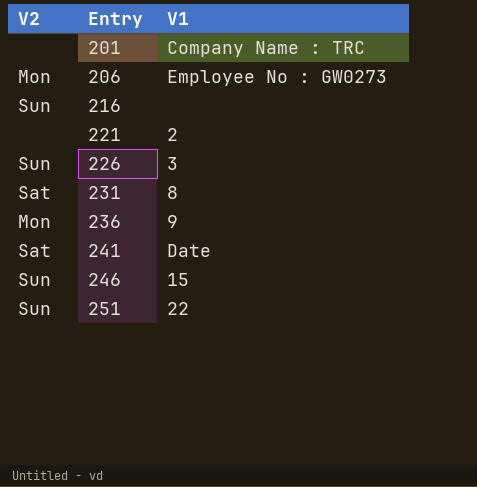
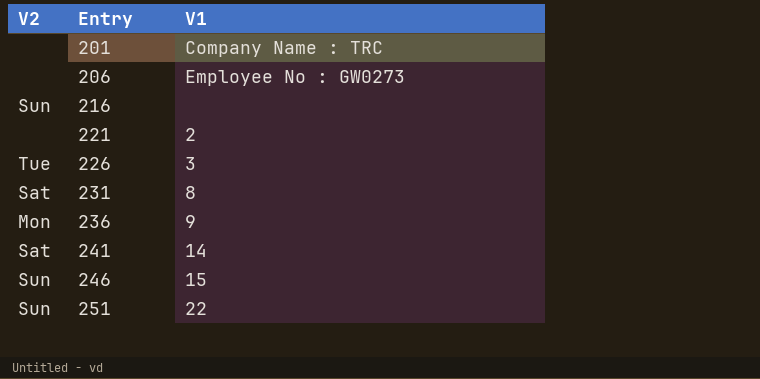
206 | V2: Mon -> none
226 | V2: Sun -> Tue
241 | V1: Date -> 14

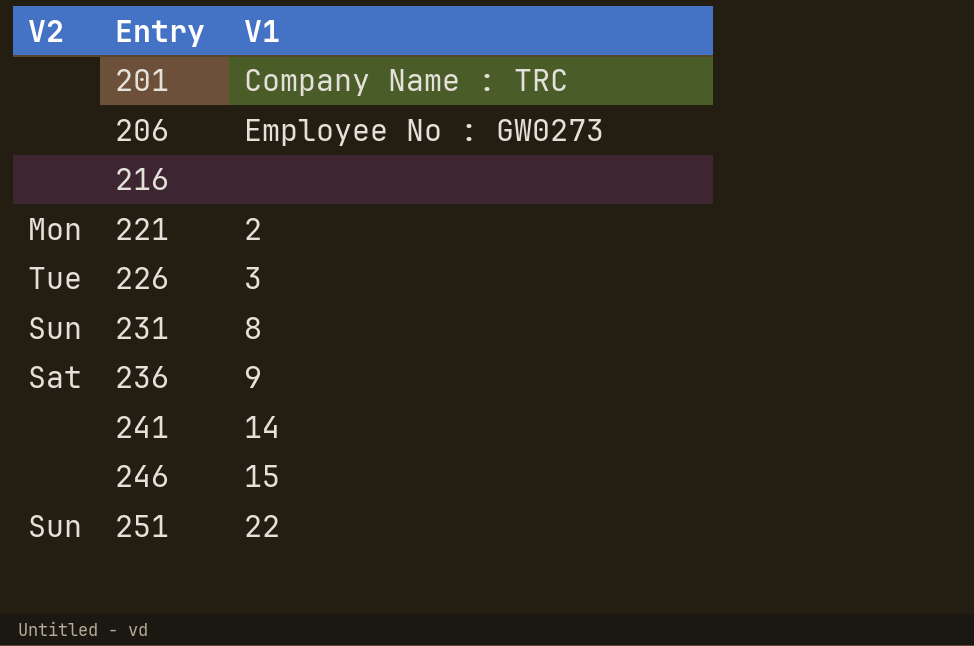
216 | V2: Sun -> none
221 | V2: none -> Mon
231 | V2: Sat -> Sun
236 | V2: Mon -> Sat
241 | V2: Sat -> none
246 | V2: Sun -> none

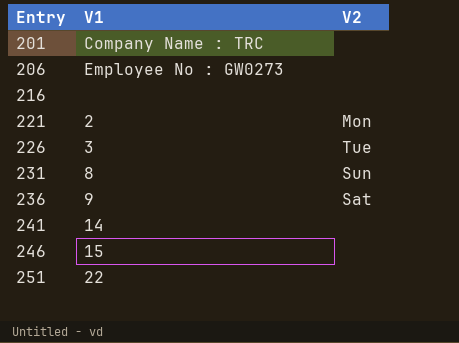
column V2 | position: 1 -> 3
251 | V2: Sun -> none

